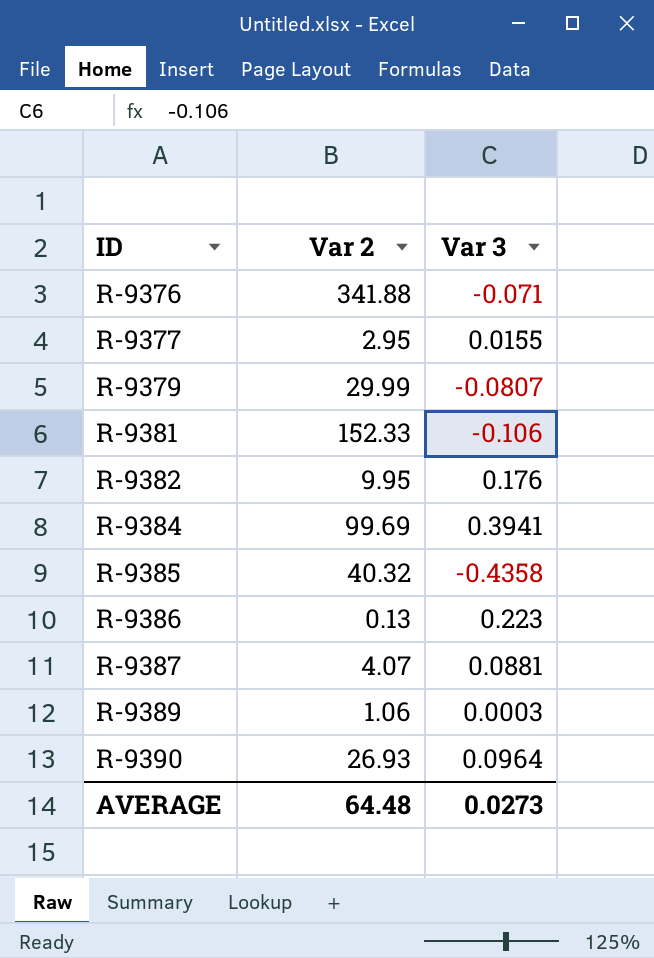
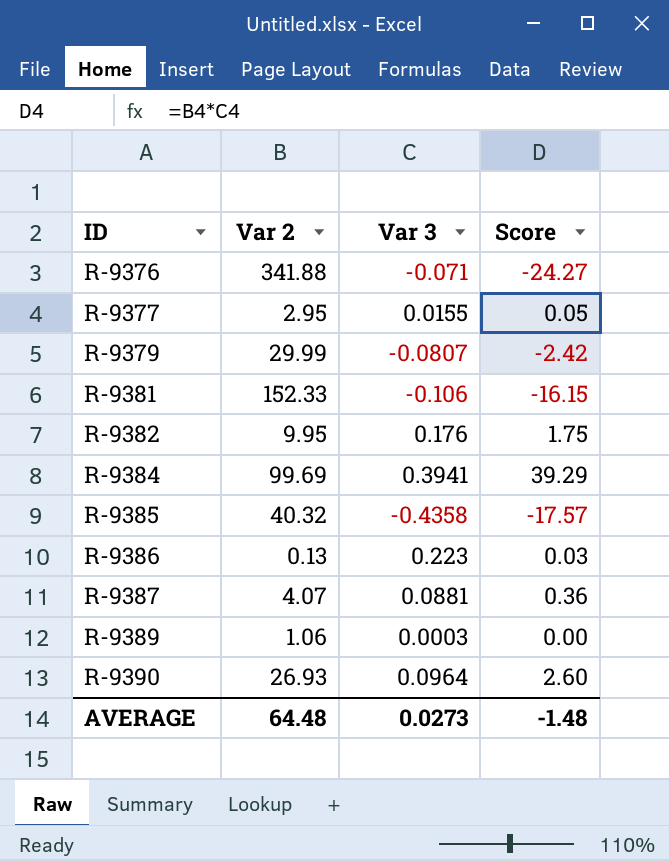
column Score | formula: none -> [Var 2] * [Var 3]

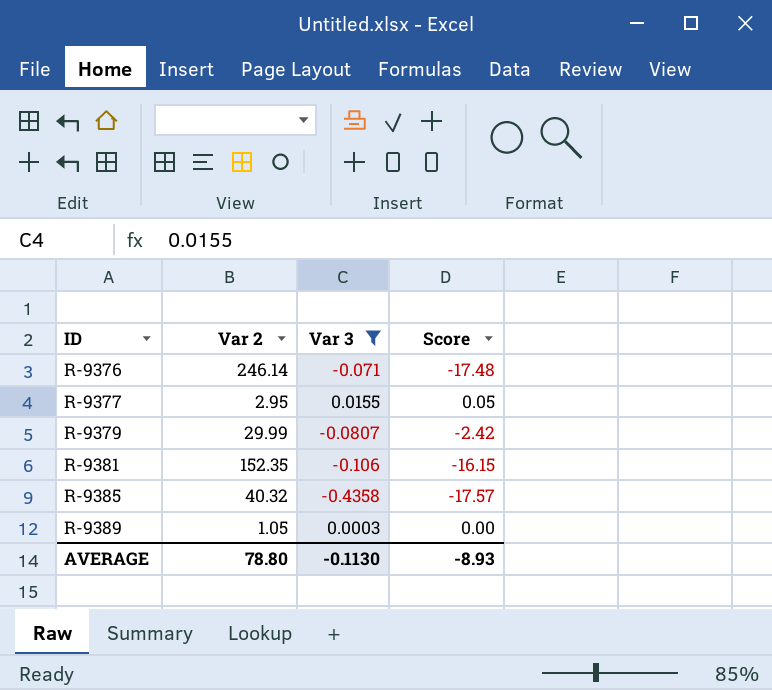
filter: none -> Var 3 <= 0.0155
R-9376 | Var 2: 341.88 -> 246.14
R-9376 | Score: -24.27 -> -17.48
R-9381 | Var 2: 152.33 -> 152.35
R-9389 | Var 2: 1.06 -> 1.05
AVERAGE | Var 2: 64.48 -> 78.80
AVERAGE | Var 3: 0.0273 -> -0.1130
AVERAGE | Score: -1.48 -> -8.93

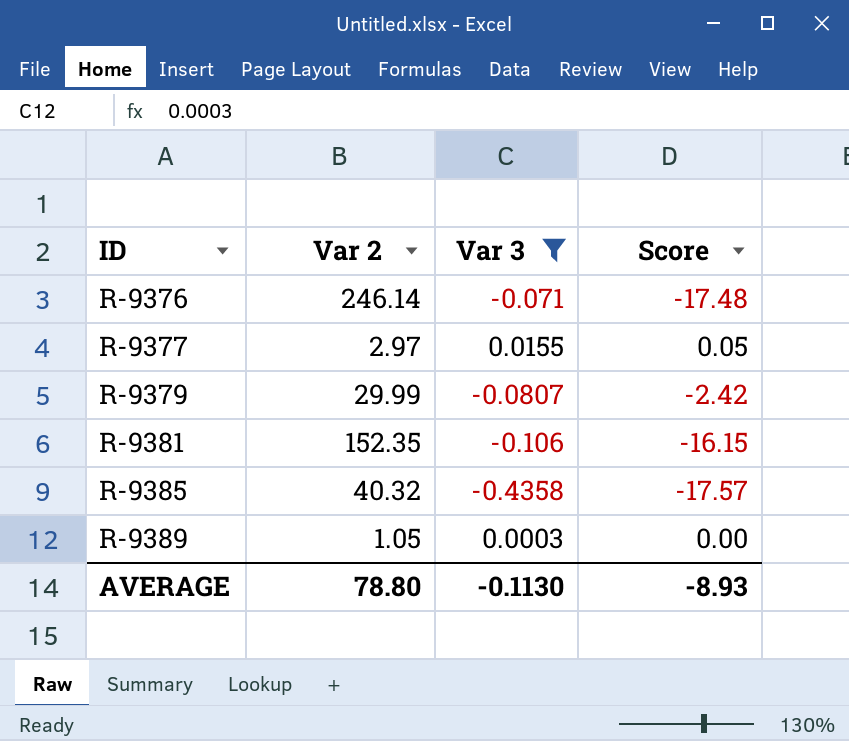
R-9377 | Var 2: 2.95 -> 2.97

